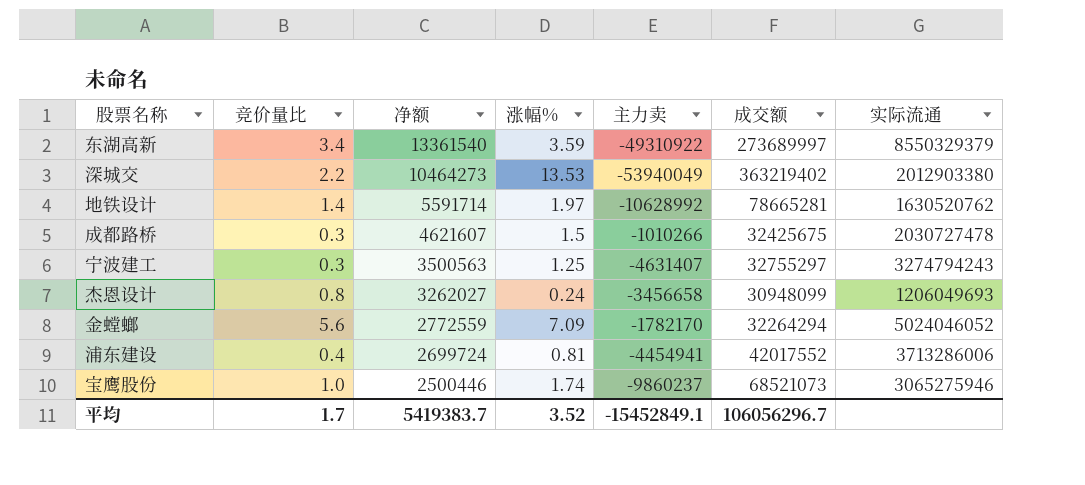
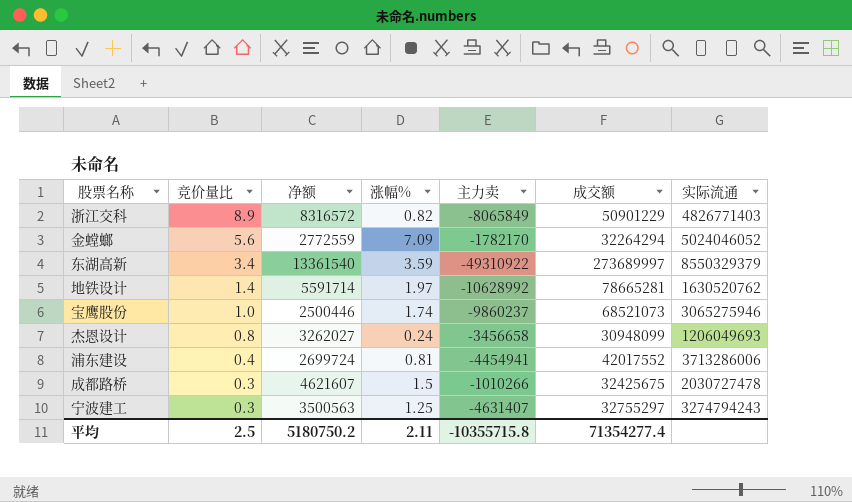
row order: 净额 descending -> 竞价量比 descending
row 深城交: 2.2 | 10464273 | 13.53 | -53940049 | 363219402 | 2012903380 -> none
row 浙江交科: none -> 8.9 | 8316572 | 0.82 | -8065849 | 50901229 | 4826771403
平均 | 竞价量比: 1.7 -> 2.5
平均 | 净额: 5419383.7 -> 5180750.2
平均 | 涨幅%: 3.52 -> 2.11
平均 | 主力卖: -15452849.1 -> -10355715.8
平均 | 成交额: 106056296.7 -> 71354277.4

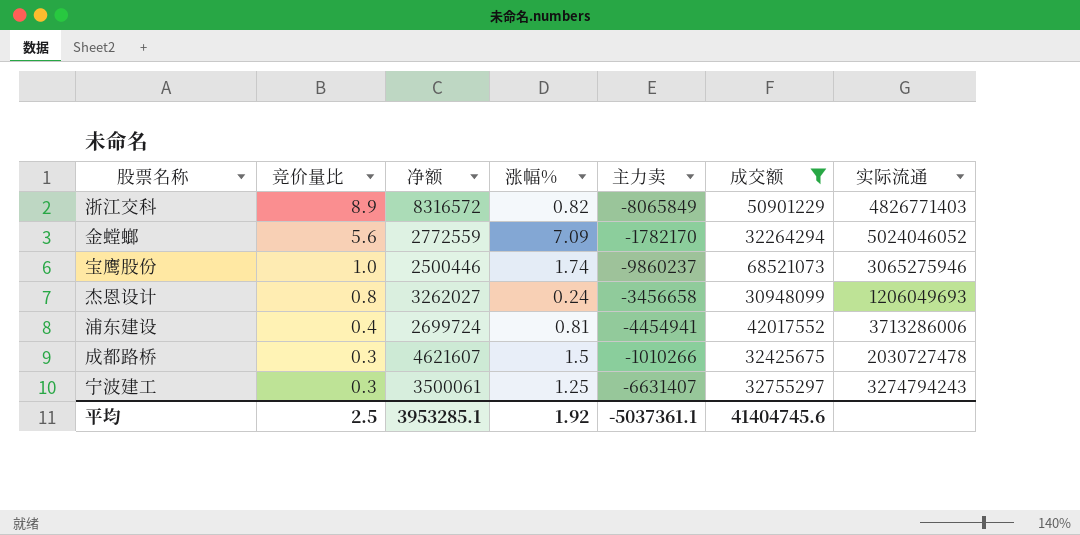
filter: none -> 成交额 <= 68521073
宁波建工 | 净额: 3500563 -> 3500061
宁波建工 | 主力卖: -4631407 -> -6631407
平均 | 净额: 5180750.2 -> 3953285.1
平均 | 涨幅%: 2.11 -> 1.92
平均 | 主力卖: -10355715.8 -> -5037361.1
平均 | 成交额: 71354277.4 -> 41404745.6

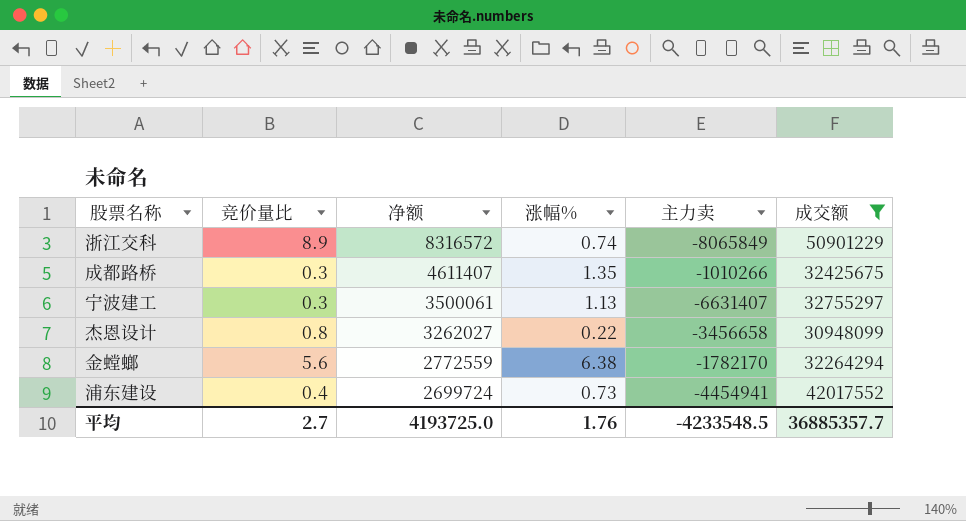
row order: 竞价量比 descending -> 净额 descending
column 实际流通 | position: 7 -> none
row 宝鹰股份: 1.0 | 2500446 | 1.74 | -9860237 | 68521073 | 3065275946 -> none
浙江交科 | 涨幅%: 0.82 -> 0.74
成都路桥 | 净额: 4621607 -> 4611407
成都路桥 | 涨幅%: 1.5 -> 1.35
宁波建工 | 涨幅%: 1.25 -> 1.13
杰恩设计 | 涨幅%: 0.24 -> 0.22
金螳螂 | 涨幅%: 7.09 -> 6.38
浦东建设 | 涨幅%: 0.81 -> 0.73
平均 | 竞价量比: 2.5 -> 2.7
平均 | 净额: 3953285.1 -> 4193725.0
平均 | 涨幅%: 1.92 -> 1.76
平均 | 主力卖: -5037361.1 -> -4233548.5
平均 | 成交额: 41404745.6 -> 36885357.7

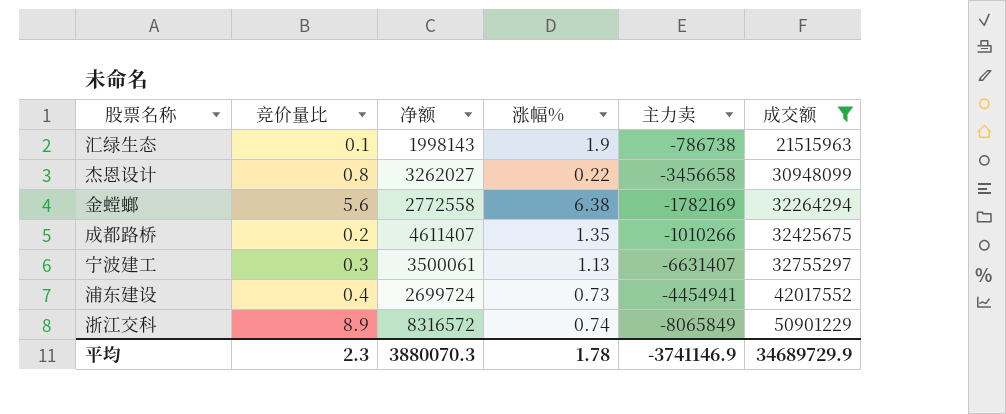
row order: 净额 descending -> 成交额 ascending
row 汇绿生态: none -> 0.1 | 1998143 | 1.9 | -786738 | 21515963
金螳螂 | 净额: 2772559 -> 2772558
金螳螂 | 主力卖: -1782170 -> -1782169
成都路桥 | 竞价量比: 0.3 -> 0.2
平均 | 竞价量比: 2.7 -> 2.3
平均 | 净额: 4193725.0 -> 3880070.3
平均 | 涨幅%: 1.76 -> 1.78
平均 | 主力卖: -4233548.5 -> -3741146.9
平均 | 成交额: 36885357.7 -> 34689729.9

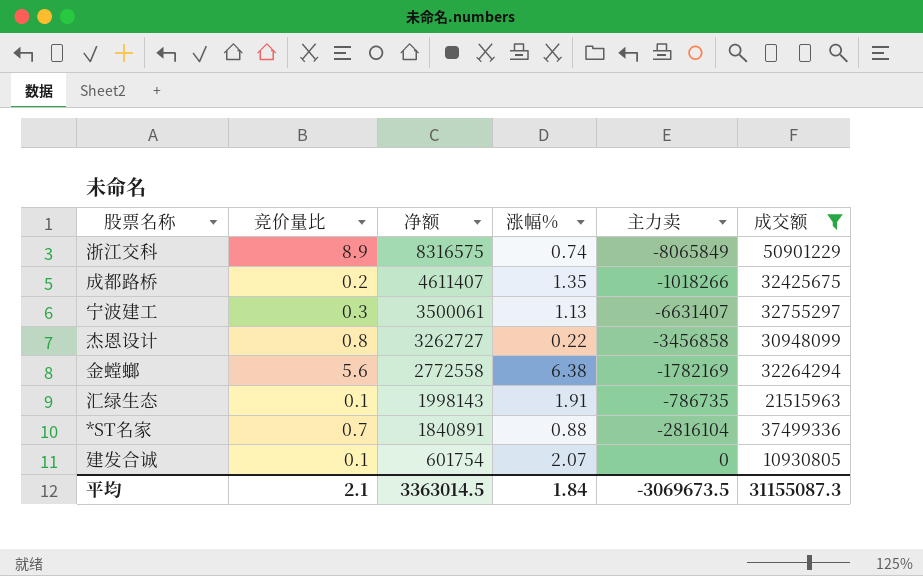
row order: 成交额 ascending -> 净额 descending
row 浦东建设: 0.4 | 2699724 | 0.73 | -4454941 | 42017552 -> none
浙江交科 | 净额: 8316572 -> 8316575
成都路桥 | 主力卖: -1010266 -> -1018266
杰恩设计 | 净额: 3262027 -> 3262727
杰恩设计 | 主力卖: -3456658 -> -3456858
汇绿生态 | 涨幅%: 1.9 -> 1.91
汇绿生态 | 主力卖: -786738 -> -786735
row *ST名家: none -> 0.7 | 1840891 | 0.88 | -2816104 | 37499336
row 建发合诚: none -> 0.1 | 601754 | 2.07 | 0 | 10930805
平均 | 竞价量比: 2.3 -> 2.1
平均 | 净额: 3880070.3 -> 3363014.5
平均 | 涨幅%: 1.78 -> 1.84
平均 | 主力卖: -3741146.9 -> -3069673.5
平均 | 成交额: 34689729.9 -> 31155087.3

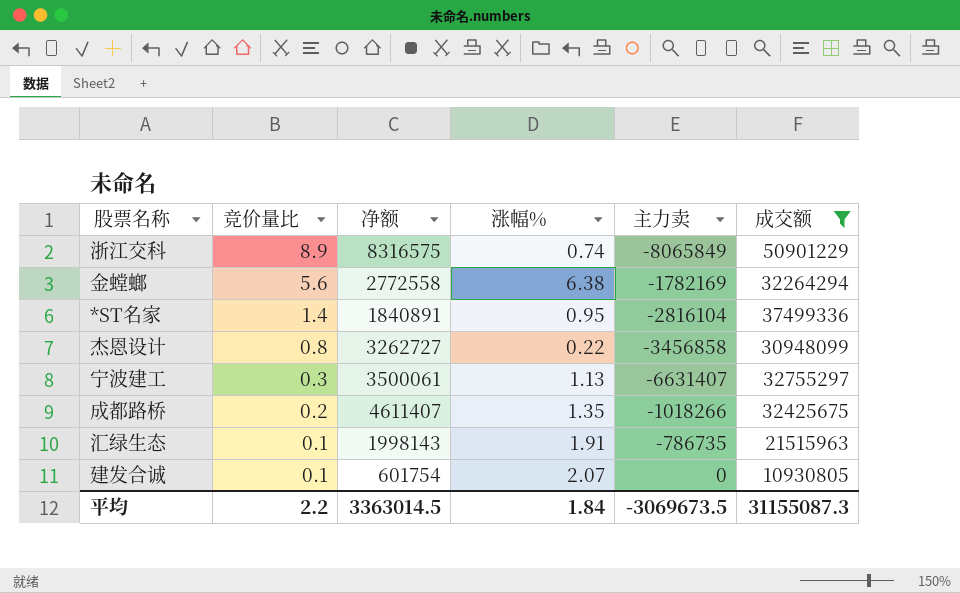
row order: 净额 descending -> 竞价量比 descending
*ST名家 | 竞价量比: 0.7 -> 1.4
*ST名家 | 涨幅%: 0.88 -> 0.95
平均 | 竞价量比: 2.1 -> 2.2

